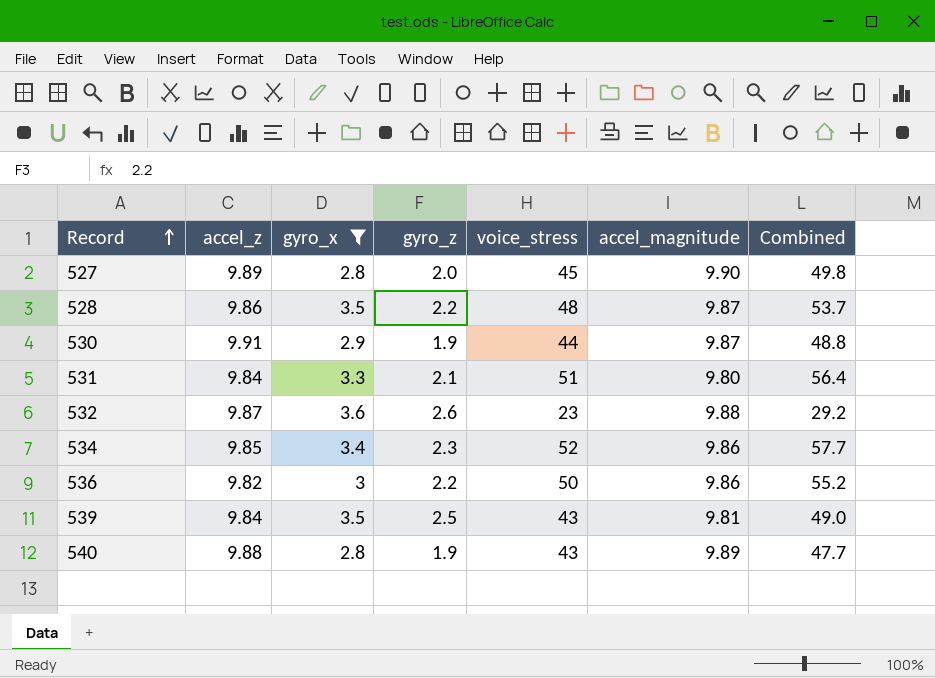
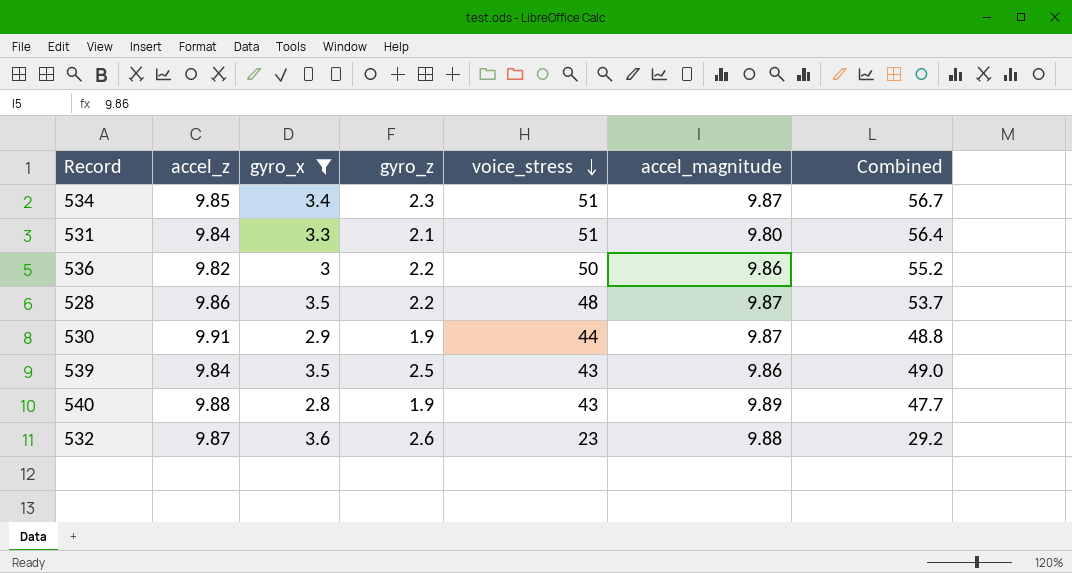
row order: Record ascending -> voice_stress descending
row 527: 9.89 | 2.8 | 2.0 | 45 | 9.90 | 49.8 -> none
534 | voice_stress: 52 -> 51
534 | accel_magnitude: 9.86 -> 9.87
534 | Combined: 57.7 -> 56.7
539 | accel_magnitude: 9.81 -> 9.86

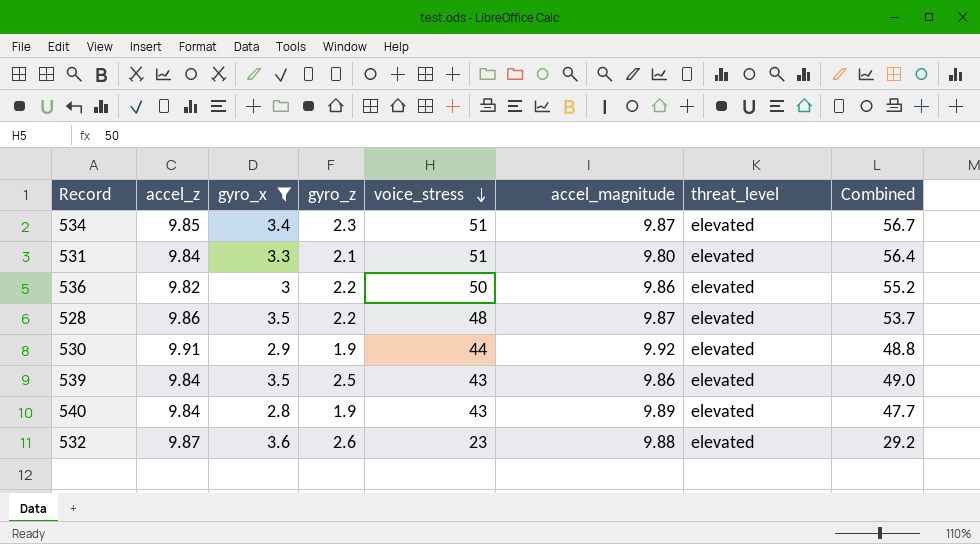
column threat_level | position: none -> 7
530 | accel_magnitude: 9.87 -> 9.92
540 | accel_z: 9.88 -> 9.84

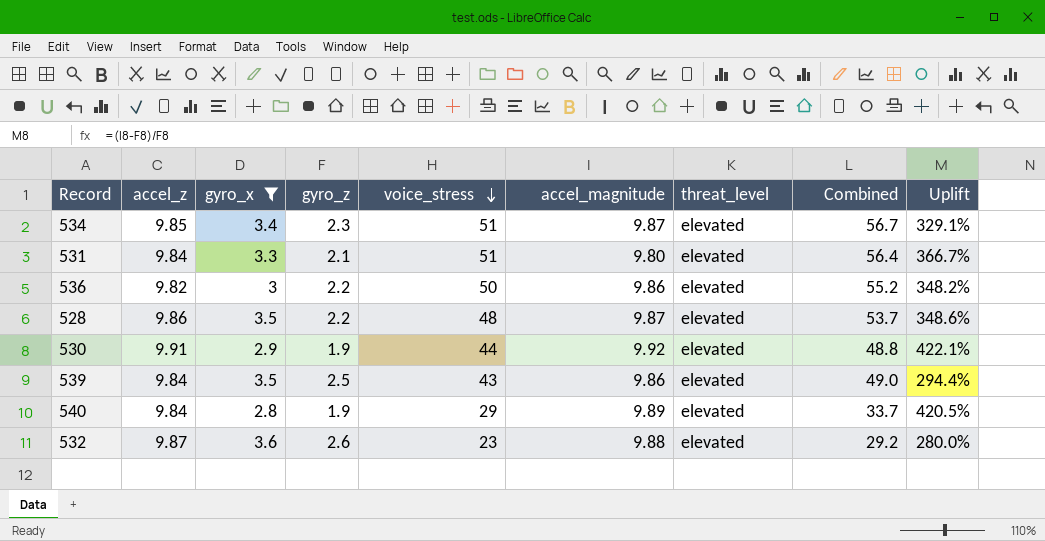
column Uplift | formula: none -> ([accel_magnitude] - [gyro_z]) / [gyro_z]
540 | voice_stress: 43 -> 29
540 | Combined: 47.7 -> 33.7

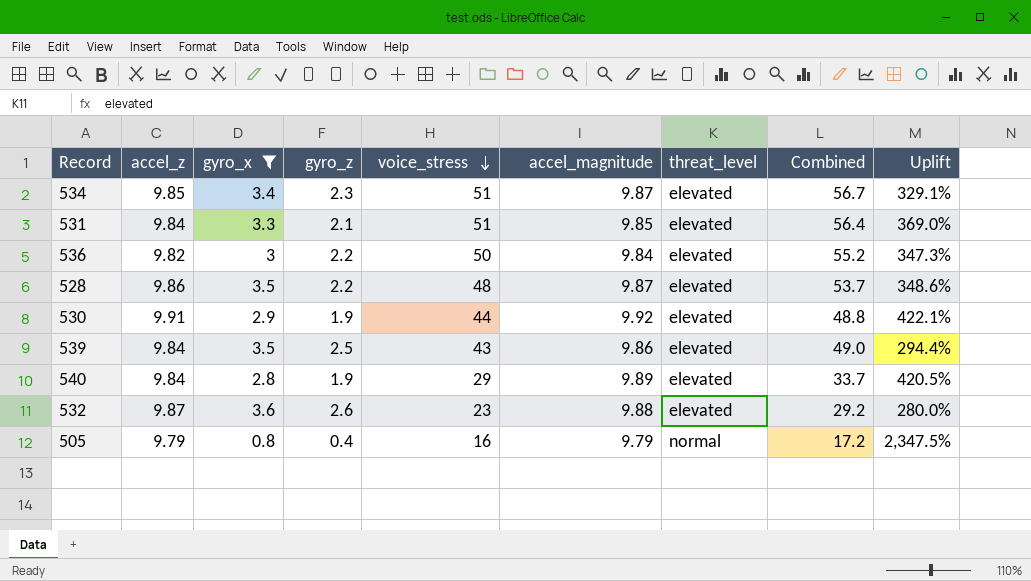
531 | accel_magnitude: 9.80 -> 9.85
531 | Uplift: 366.7% -> 369.0%
536 | accel_magnitude: 9.86 -> 9.84
536 | Uplift: 348.2% -> 347.3%
row 505: none -> 9.79 | 0.8 | 0.4 | 16 | 9.79 | normal | 17.2 | 2,347.5%

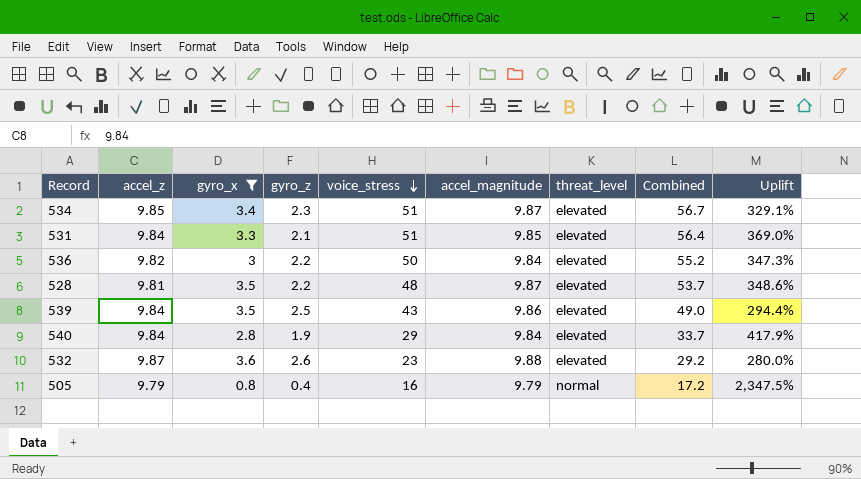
row 530: 9.91 | 2.9 | 1.9 | 44 | 9.92 | elevated | 48.8 | 422.1% -> none
528 | accel_z: 9.86 -> 9.81
540 | accel_magnitude: 9.89 -> 9.84
540 | Uplift: 420.5% -> 417.9%

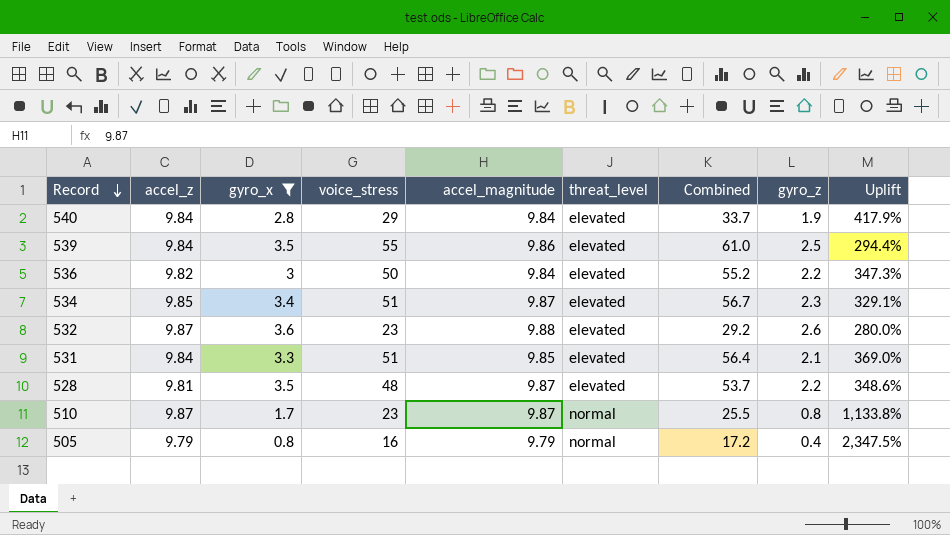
row order: voice_stress descending -> Record descending
column gyro_z | position: 4 -> 8
539 | voice_stress: 43 -> 55
539 | Combined: 49.0 -> 61.0
row 510: none -> 9.87 | 1.7 | 23 | 9.87 | normal | 25.5 | 0.8 | 1,133.8%

